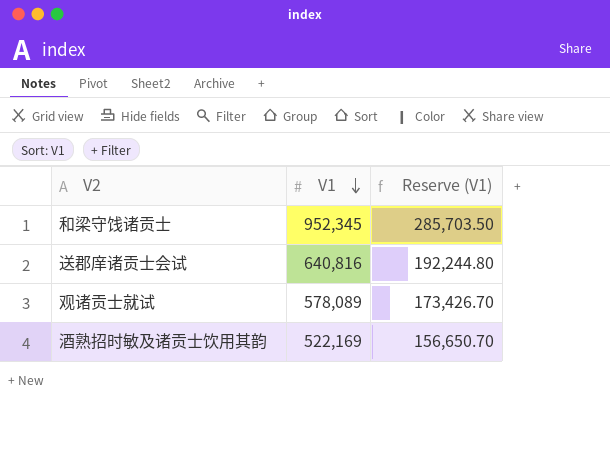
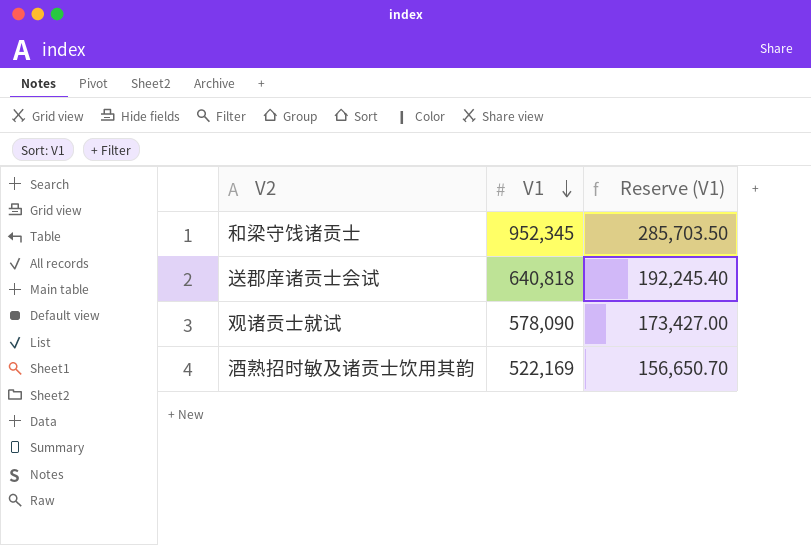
送郡庠诸贡士会试 | V1: 640,816 -> 640,818
送郡庠诸贡士会试 | Reserve (V1): 192,244.80 -> 192,245.40
观诸贡士就试 | V1: 578,089 -> 578,090
观诸贡士就试 | Reserve (V1): 173,426.70 -> 173,427.00

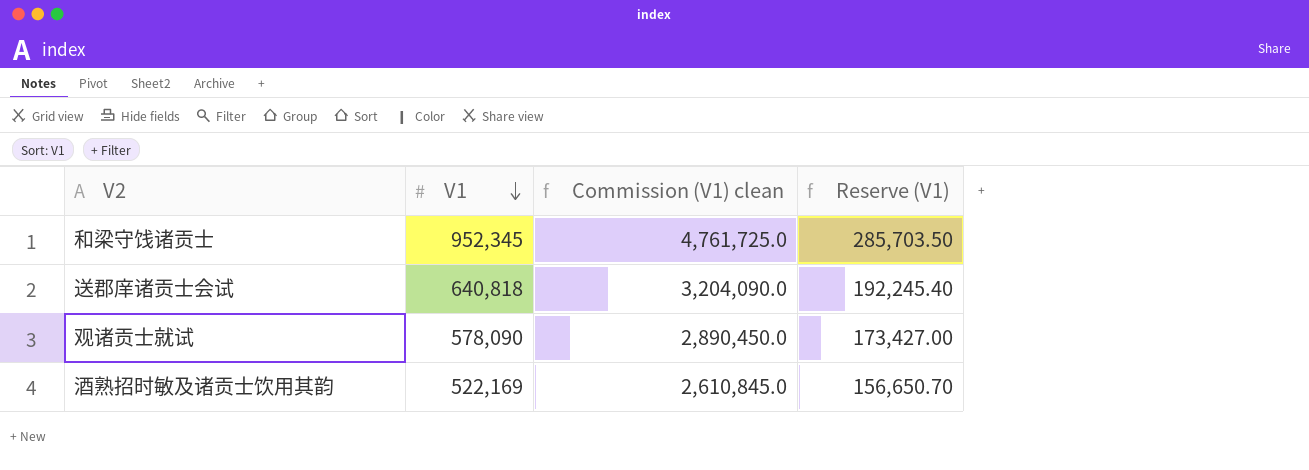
column Commission (V1) clean | formula: none -> [V1] * 5

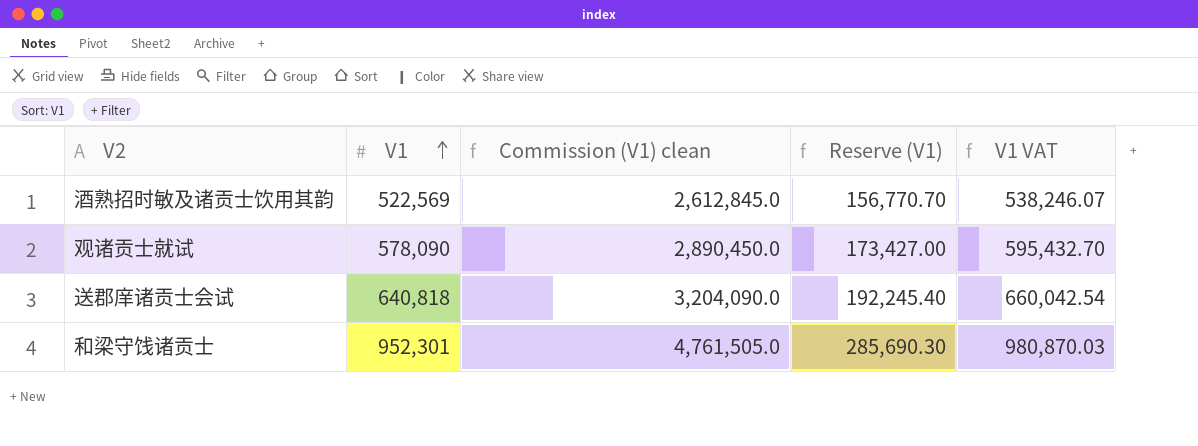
row order: V1 descending -> V1 ascending
column V1 VAT | formula: none -> [V1] * 1.03
酒熟招时敏及诸贡士饮用其韵 | V1: 522,169 -> 522,569
酒熟招时敏及诸贡士饮用其韵 | Commission (V1) clean: 2,610,845.0 -> 2,612,845.0
酒熟招时敏及诸贡士饮用其韵 | Reserve (V1): 156,650.70 -> 156,770.70
和梁守饯诸贡士 | V1: 952,345 -> 952,301
和梁守饯诸贡士 | Commission (V1) clean: 4,761,725.0 -> 4,761,505.0
和梁守饯诸贡士 | Reserve (V1): 285,703.50 -> 285,690.30

